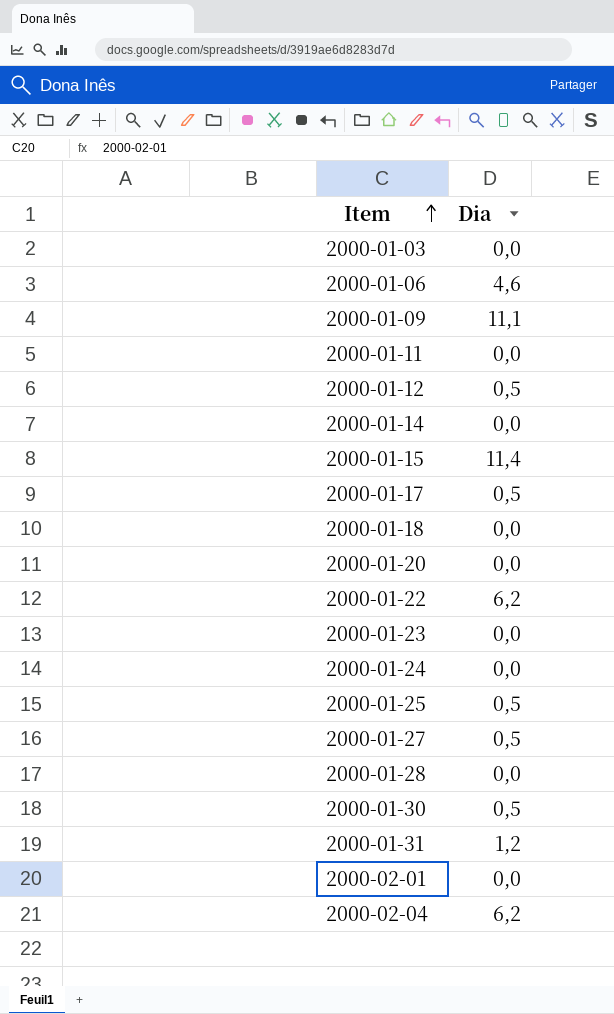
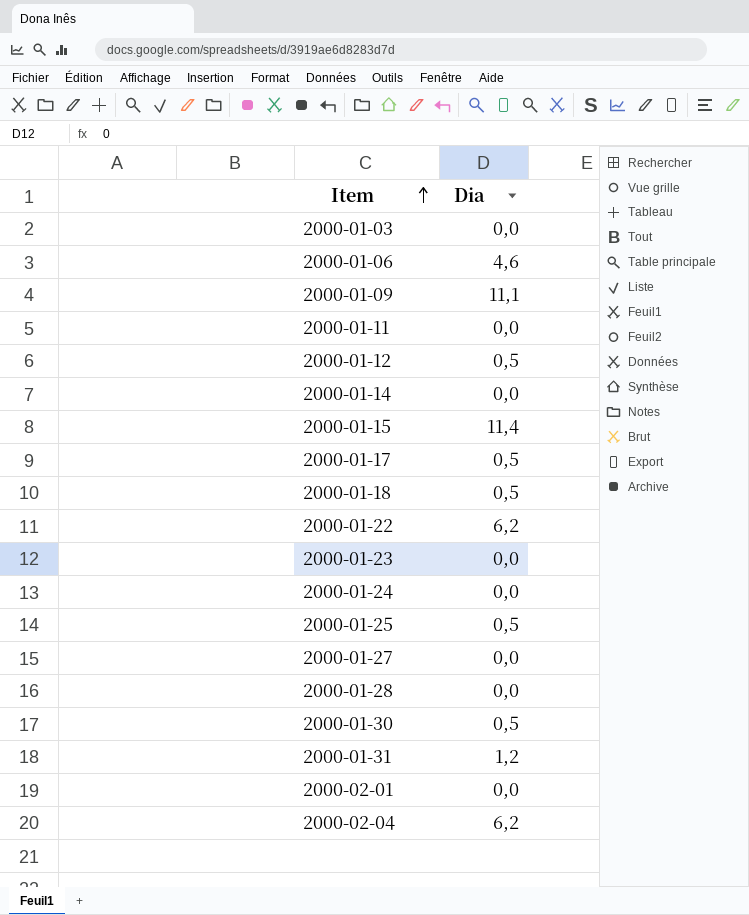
row 2000-01-20: 0,0 -> none
2000-01-18 | Dia: 0,0 -> 0,5
2000-01-27 | Dia: 0,5 -> 0,0

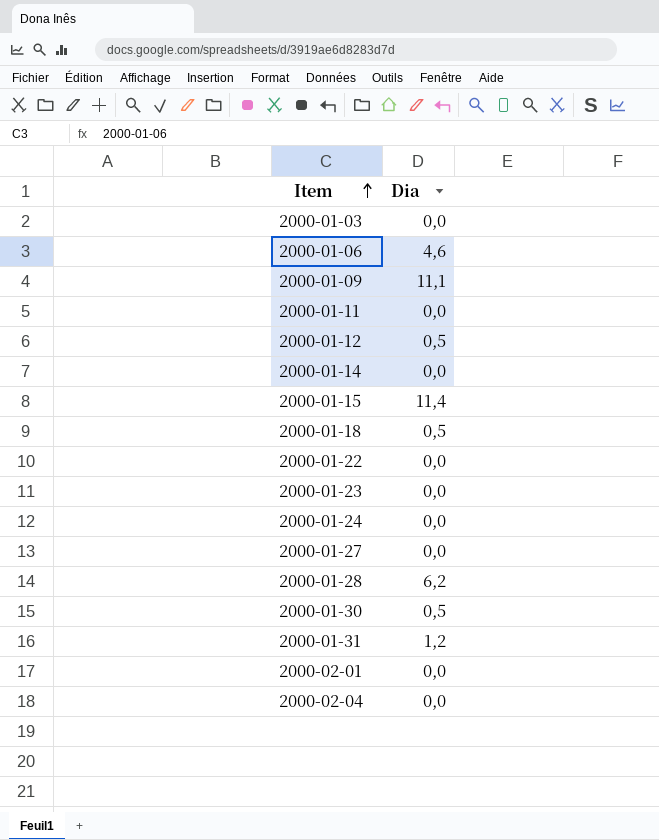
row 2000-01-17: 0,5 -> none
row 2000-01-25: 0,5 -> none
2000-01-22 | Dia: 6,2 -> 0,0
2000-01-28 | Dia: 0,0 -> 6,2
2000-02-04 | Dia: 6,2 -> 0,0

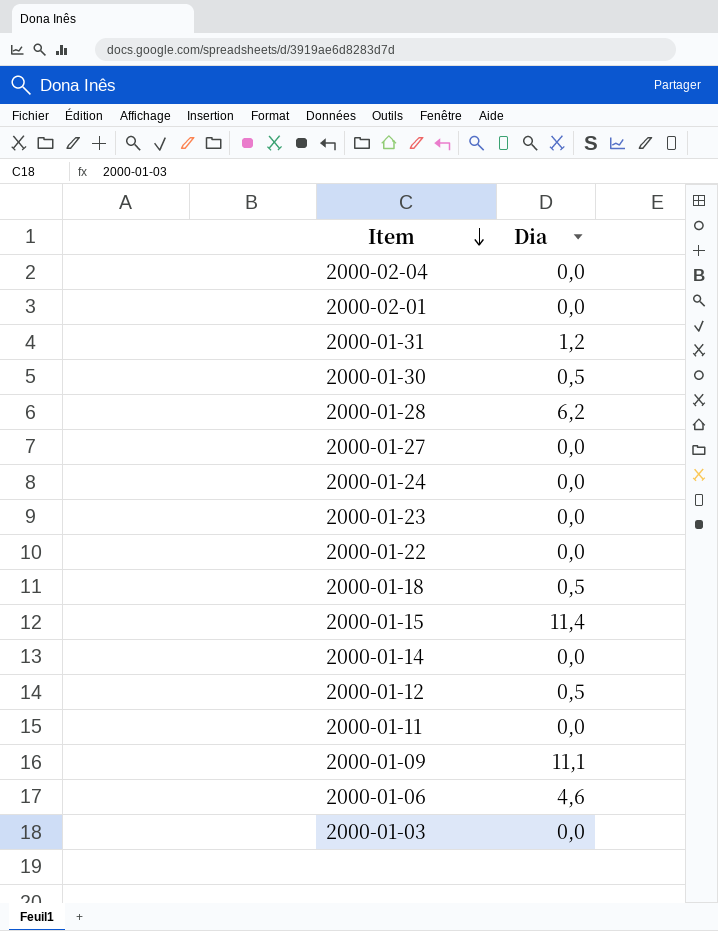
row order: Item ascending -> Item descending

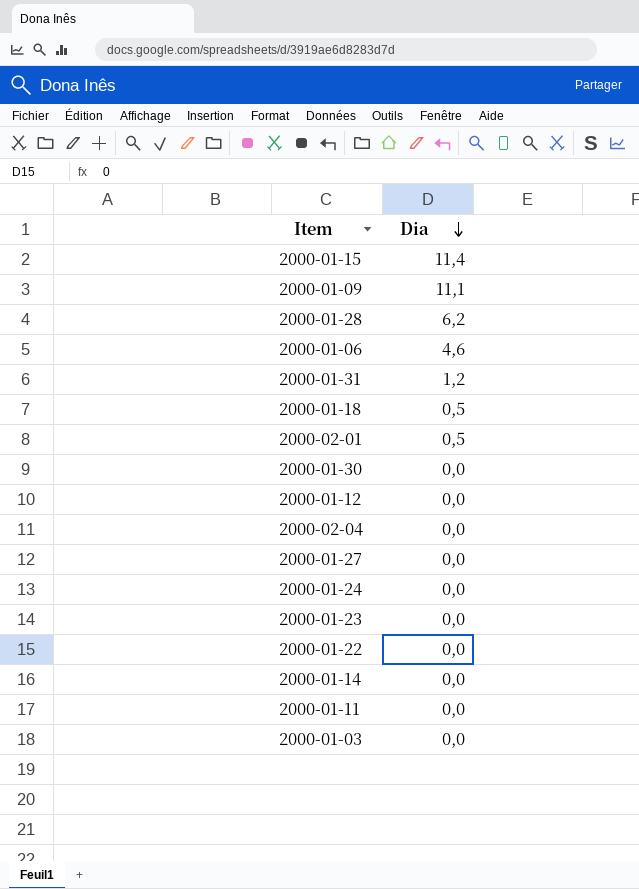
row order: Item descending -> Dia descending
2000-02-01 | Dia: 0,0 -> 0,5
2000-01-30 | Dia: 0,5 -> 0,0
2000-01-12 | Dia: 0,5 -> 0,0

